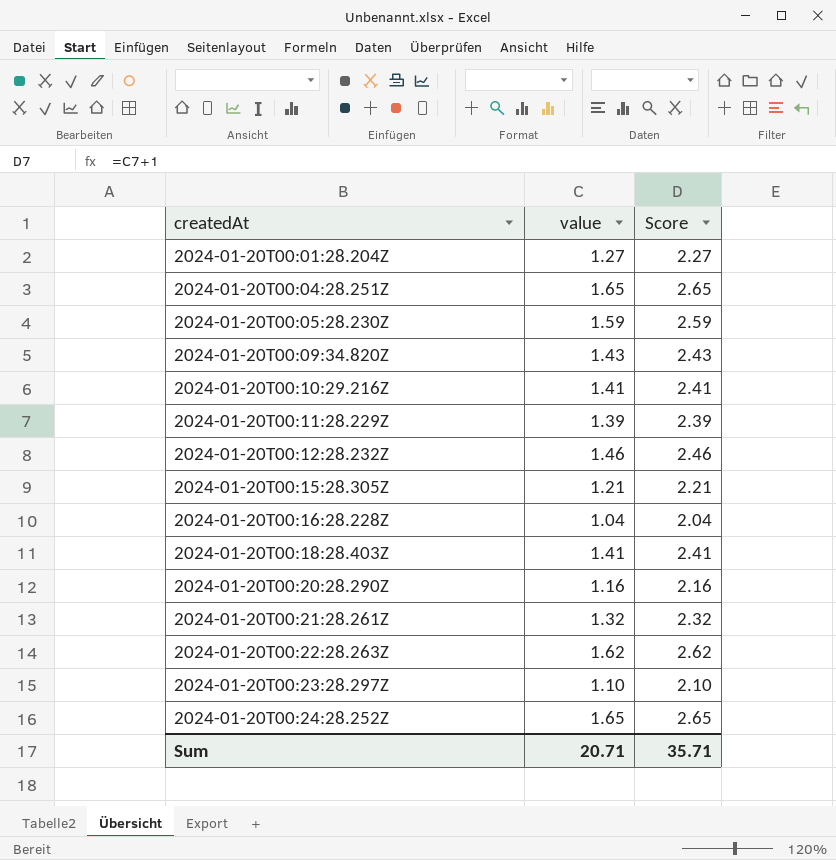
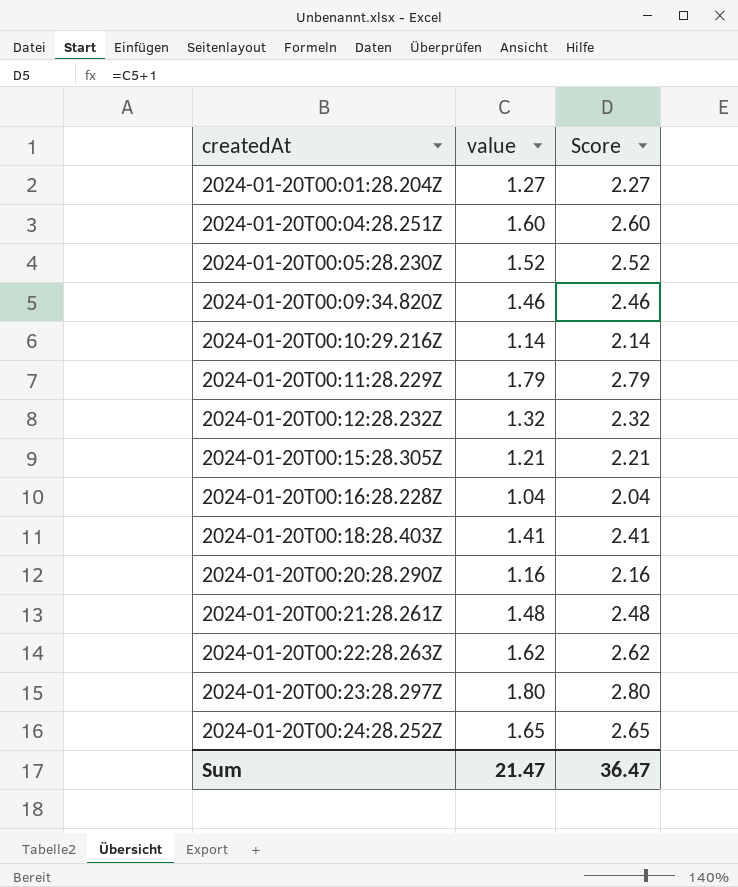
2024-01-20T00:04:28.251Z | value: 1.65 -> 1.60
2024-01-20T00:04:28.251Z | Score: 2.65 -> 2.60
2024-01-20T00:05:28.230Z | value: 1.59 -> 1.52
2024-01-20T00:05:28.230Z | Score: 2.59 -> 2.52
2024-01-20T00:09:34.820Z | value: 1.43 -> 1.46
2024-01-20T00:09:34.820Z | Score: 2.43 -> 2.46
2024-01-20T00:10:29.216Z | value: 1.41 -> 1.14
2024-01-20T00:10:29.216Z | Score: 2.41 -> 2.14
2024-01-20T00:11:28.229Z | value: 1.39 -> 1.79
2024-01-20T00:11:28.229Z | Score: 2.39 -> 2.79
2024-01-20T00:12:28.232Z | value: 1.46 -> 1.32
2024-01-20T00:12:28.232Z | Score: 2.46 -> 2.32
2024-01-20T00:21:28.261Z | value: 1.32 -> 1.48
2024-01-20T00:21:28.261Z | Score: 2.32 -> 2.48
2024-01-20T00:23:28.297Z | value: 1.10 -> 1.80
2024-01-20T00:23:28.297Z | Score: 2.10 -> 2.80
Sum | value: 20.71 -> 21.47
Sum | Score: 35.71 -> 36.47

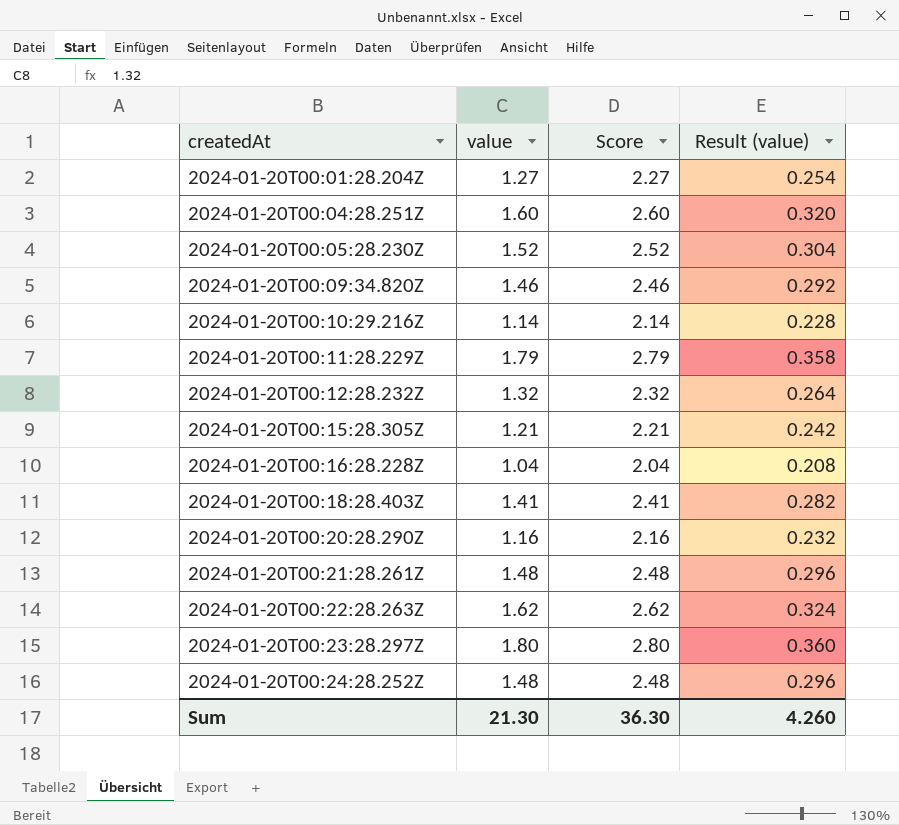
column Result (value) | formula: none -> [value] * 0.2
2024-01-20T00:24:28.252Z | value: 1.65 -> 1.48
2024-01-20T00:24:28.252Z | Score: 2.65 -> 2.48
Sum | value: 21.47 -> 21.30
Sum | Score: 36.47 -> 36.30

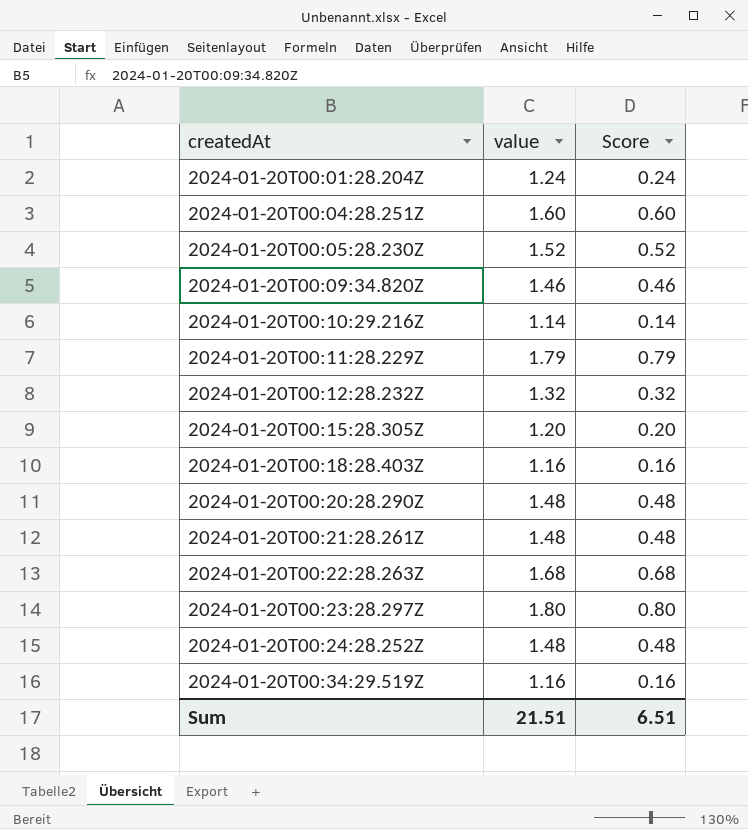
column Result (value) | formula: [value] * 0.2 -> none
column Score | formula: [value] + 1 -> [value] - 1
row 2024-01-20T00:16:28.228Z: 1.04 | 2.04 | 0.208 -> none
2024-01-20T00:01:28.204Z | value: 1.27 -> 1.24
2024-01-20T00:15:28.305Z | value: 1.21 -> 1.20
2024-01-20T00:18:28.403Z | value: 1.41 -> 1.16
2024-01-20T00:20:28.290Z | value: 1.16 -> 1.48
2024-01-20T00:22:28.263Z | value: 1.62 -> 1.68
row 2024-01-20T00:34:29.519Z: none -> 1.16 | 0.16
Sum | value: 21.30 -> 21.51
Sum | Score: 36.30 -> 6.51

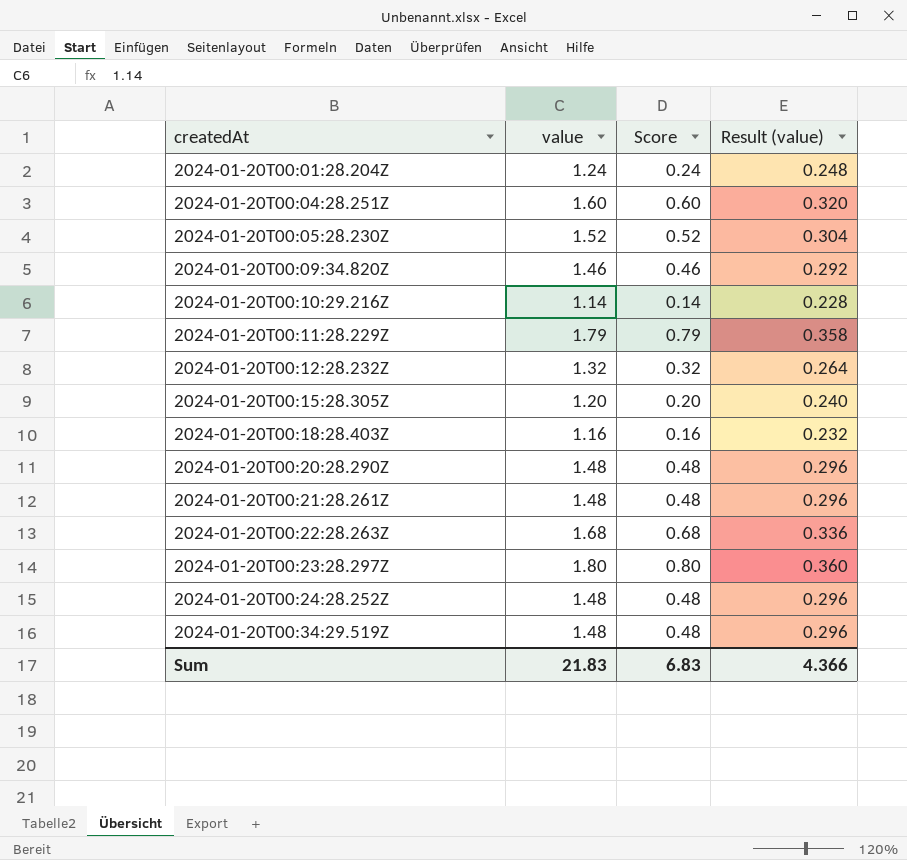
column Result (value) | formula: none -> [value] * 0.2
2024-01-20T00:34:29.519Z | value: 1.16 -> 1.48
2024-01-20T00:34:29.519Z | Score: 0.16 -> 0.48
Sum | value: 21.51 -> 21.83
Sum | Score: 6.51 -> 6.83

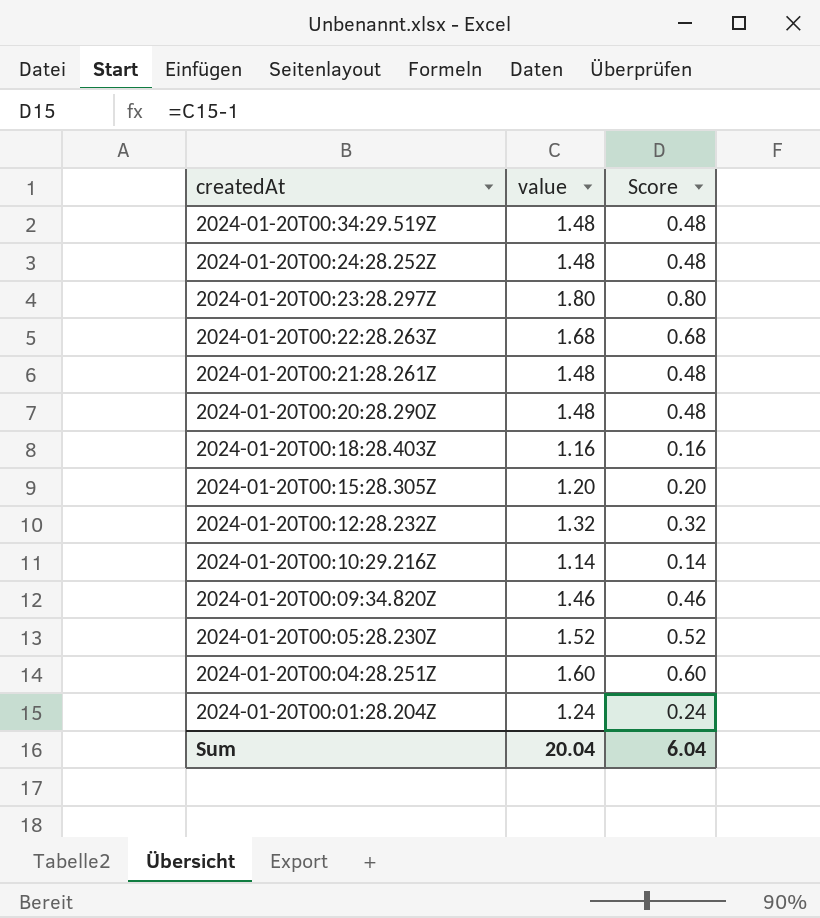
row order: createdAt ascending -> createdAt descending
column Result (value) | formula: [value] * 0.2 -> none
row 2024-01-20T00:11:28.229Z: 1.79 | 0.79 | 0.358 -> none
Sum | value: 21.83 -> 20.04
Sum | Score: 6.83 -> 6.04

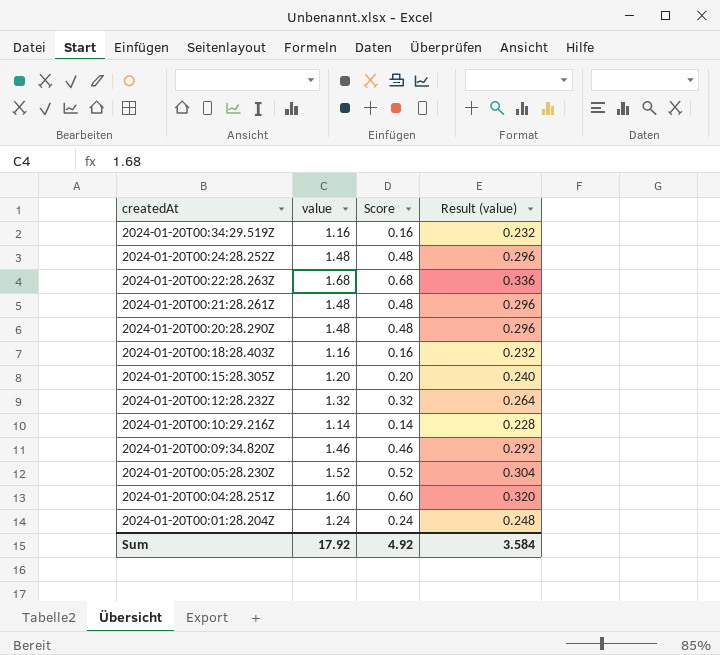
column Result (value) | formula: none -> [value] * 0.2
row 2024-01-20T00:23:28.297Z: 1.80 | 0.80 -> none
2024-01-20T00:34:29.519Z | value: 1.48 -> 1.16
2024-01-20T00:34:29.519Z | Score: 0.48 -> 0.16
Sum | value: 20.04 -> 17.92
Sum | Score: 6.04 -> 4.92

